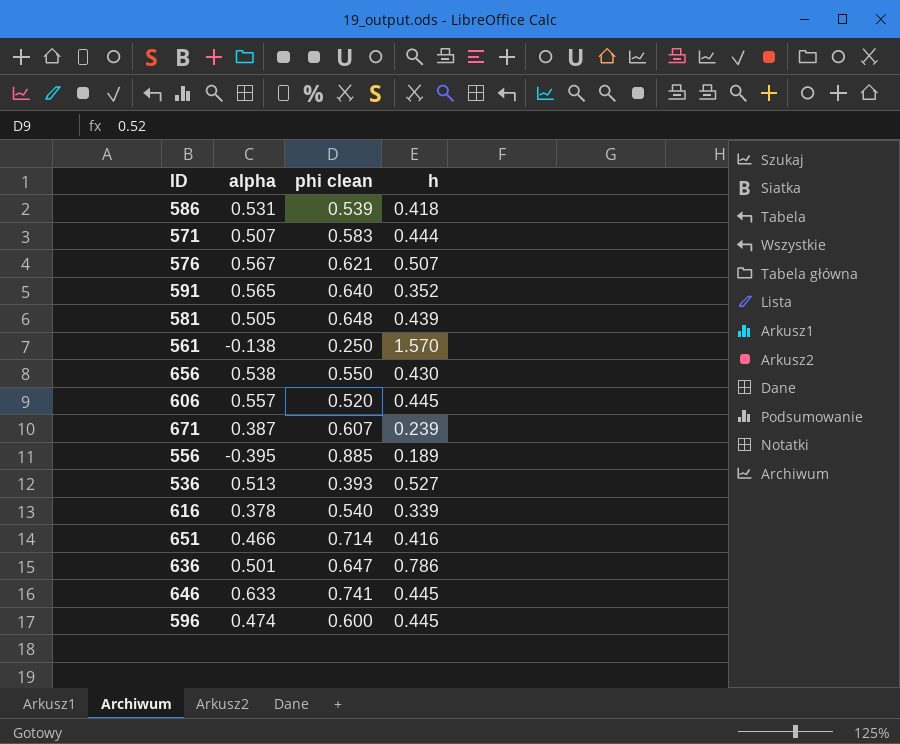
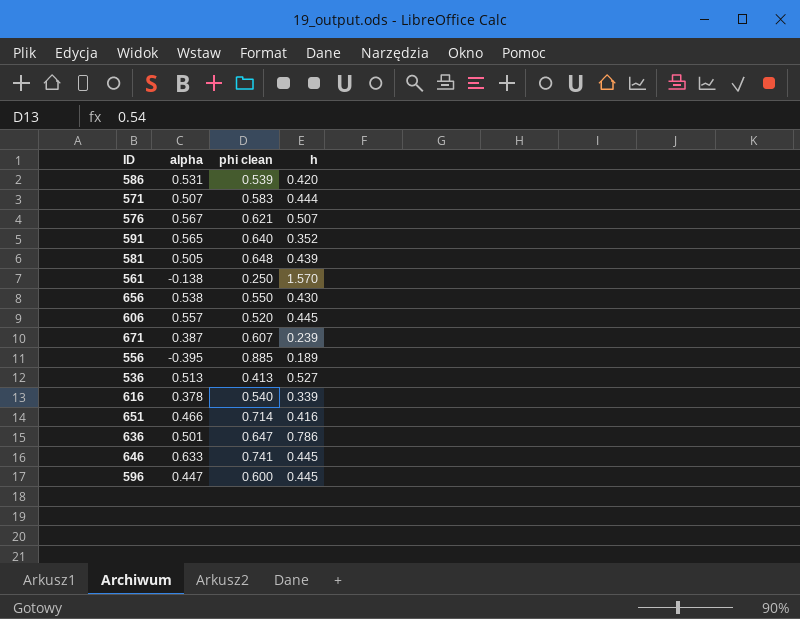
586 | h: 0.418 -> 0.420
536 | phi clean: 0.393 -> 0.413
596 | alpha: 0.474 -> 0.447

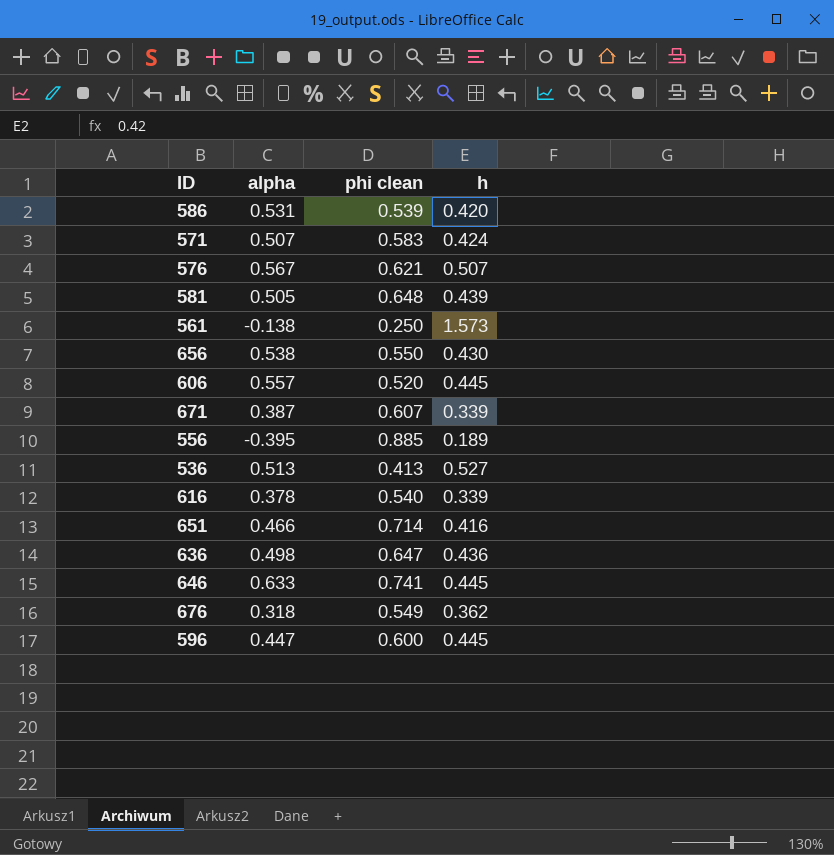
row 591: 0.565 | 0.640 | 0.352 -> none
571 | h: 0.444 -> 0.424
561 | h: 1.570 -> 1.573
671 | h: 0.239 -> 0.339
636 | alpha: 0.501 -> 0.498
636 | h: 0.786 -> 0.436
row 676: none -> 0.318 | 0.549 | 0.362

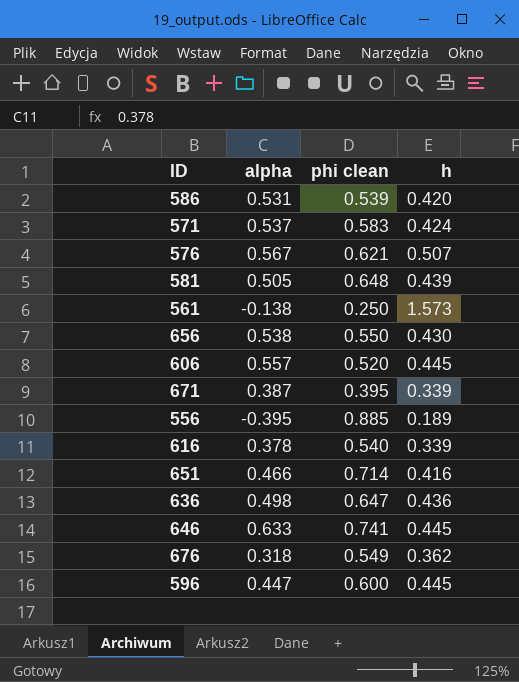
row 536: 0.513 | 0.413 | 0.527 -> none
571 | alpha: 0.507 -> 0.537
671 | phi clean: 0.607 -> 0.395

